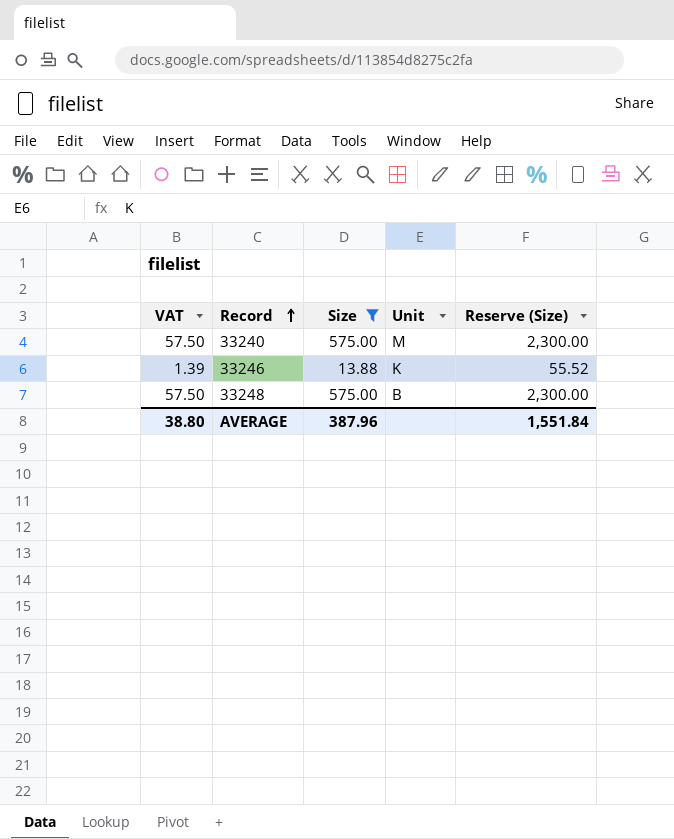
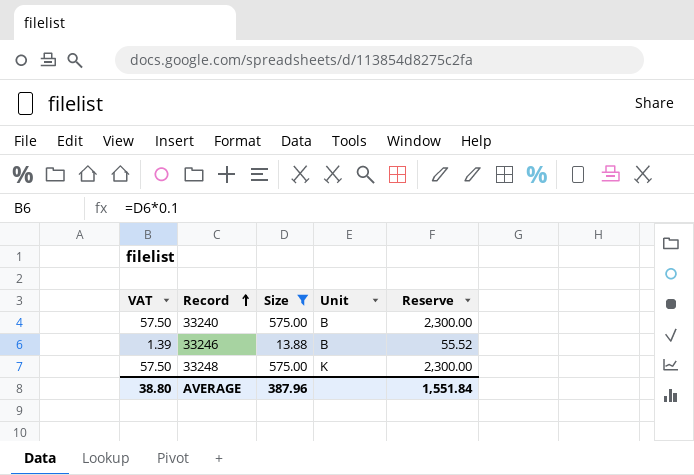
column name: Reserve (Size) -> Reserve
33240 | Unit: M -> B
33246 | Unit: K -> B
33248 | Unit: B -> K

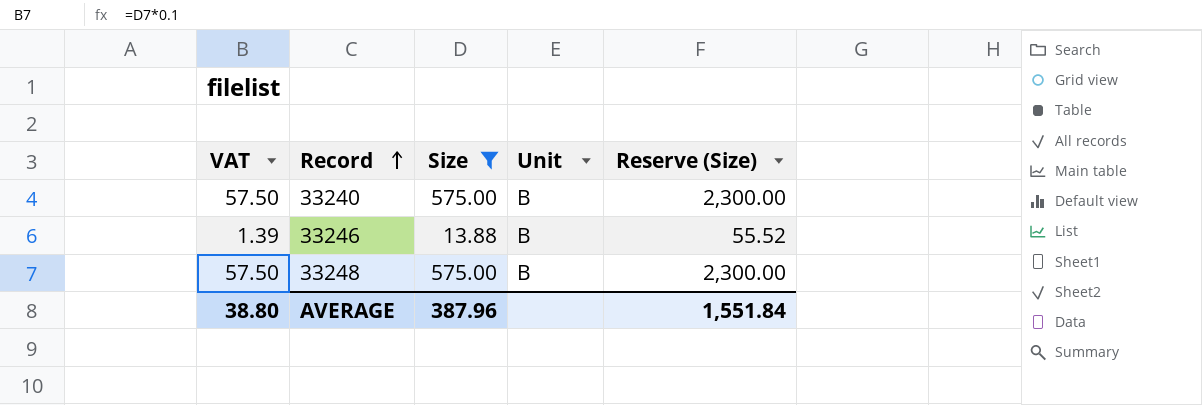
column name: Reserve -> Reserve (Size)
33248 | Unit: K -> B

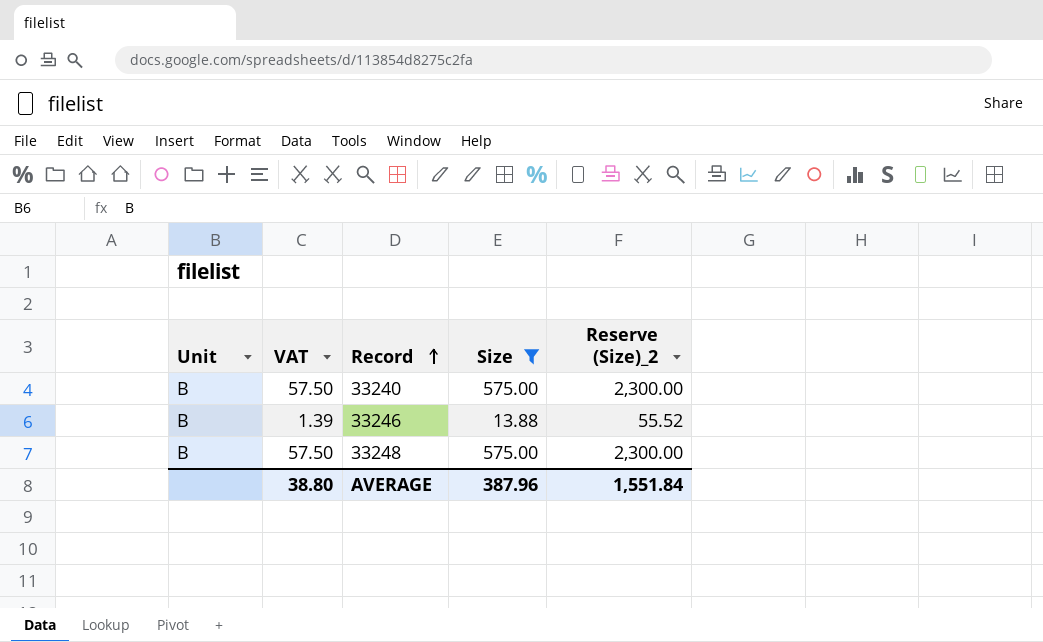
column Unit | position: 4 -> 1
column name: Reserve (Size) -> Reserve (Size)_2

